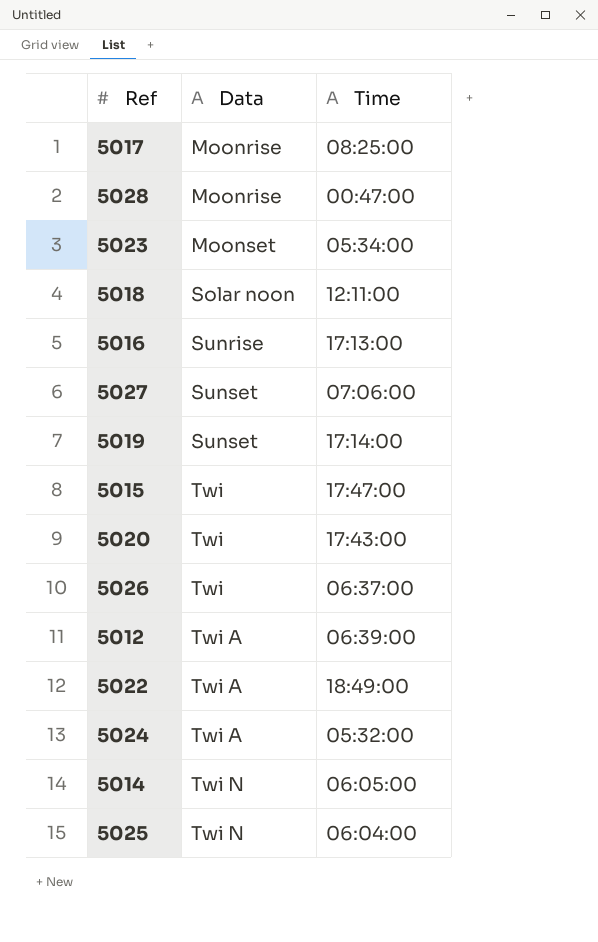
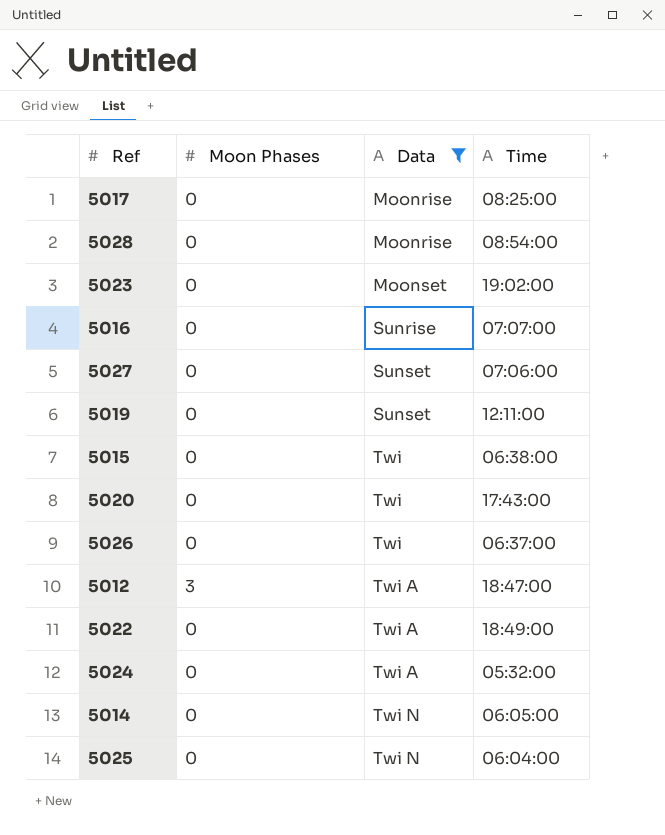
filter: none -> Data != Solar noon
column Moon Phases | position: none -> 2
5028 | Time: 00:47:00 -> 08:54:00
5023 | Time: 05:34:00 -> 19:02:00
5016 | Time: 17:13:00 -> 07:07:00
5019 | Time: 17:14:00 -> 12:11:00
5015 | Time: 17:47:00 -> 06:38:00
5012 | Time: 06:39:00 -> 18:47:00

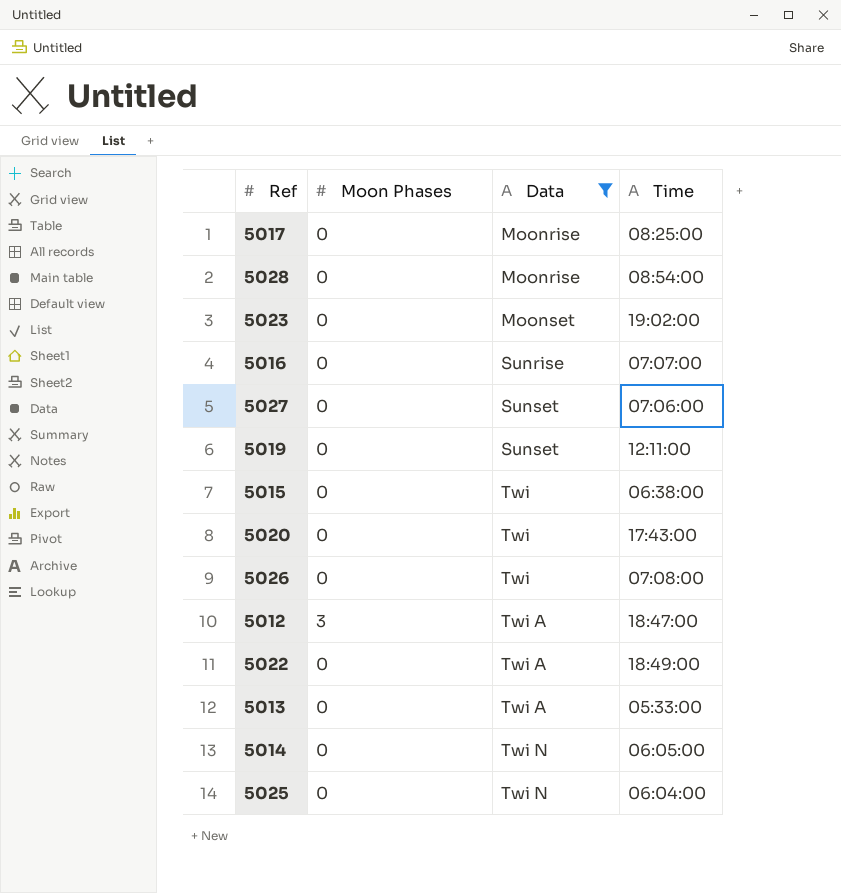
row 5024: 0 | Twi A | 05:32:00 -> none
5026 | Time: 06:37:00 -> 07:08:00
row 5013: none -> 0 | Twi A | 05:33:00

